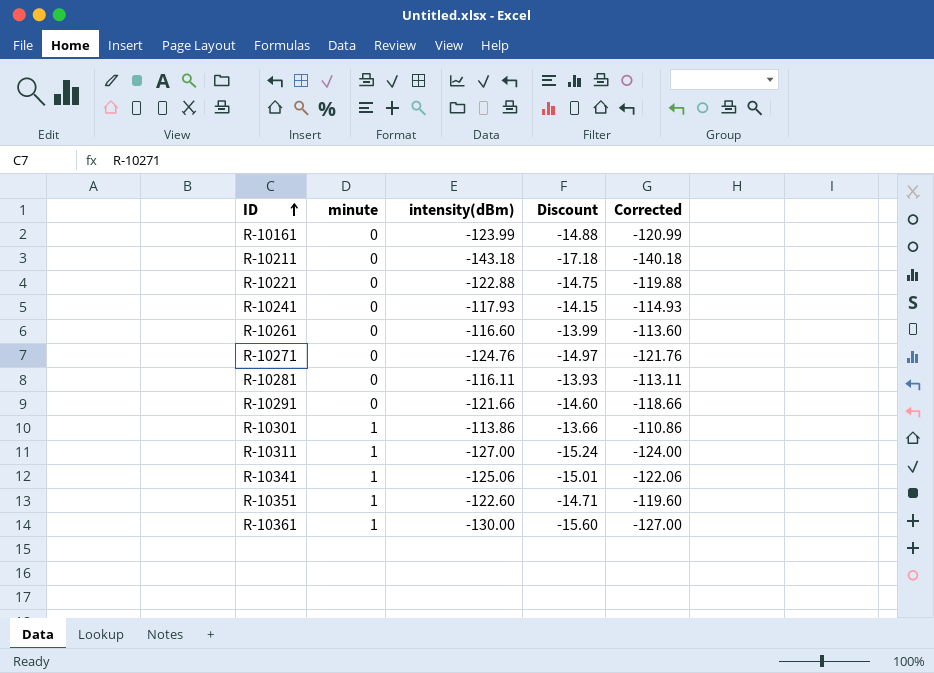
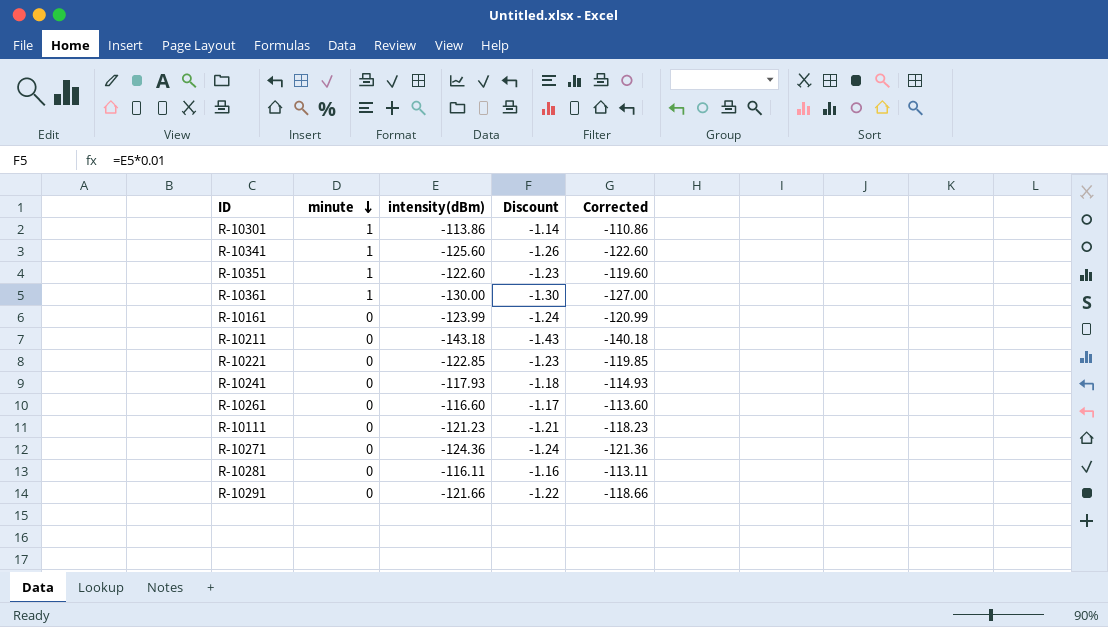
row order: ID ascending -> minute descending
column Discount | formula: [intensity(dBm)] * 0.12 -> [intensity(dBm)] * 0.01
row R-10311: 1 | -127.00 | -15.24 | -124.00 -> none
R-10341 | intensity(dBm): -125.06 -> -125.60
R-10341 | Corrected: -122.06 -> -122.60
R-10221 | intensity(dBm): -122.88 -> -122.85
R-10221 | Corrected: -119.88 -> -119.85
row R-10111: none -> 0 | -121.23 | -1.21 | -118.23
R-10271 | intensity(dBm): -124.76 -> -124.36
R-10271 | Corrected: -121.76 -> -121.36

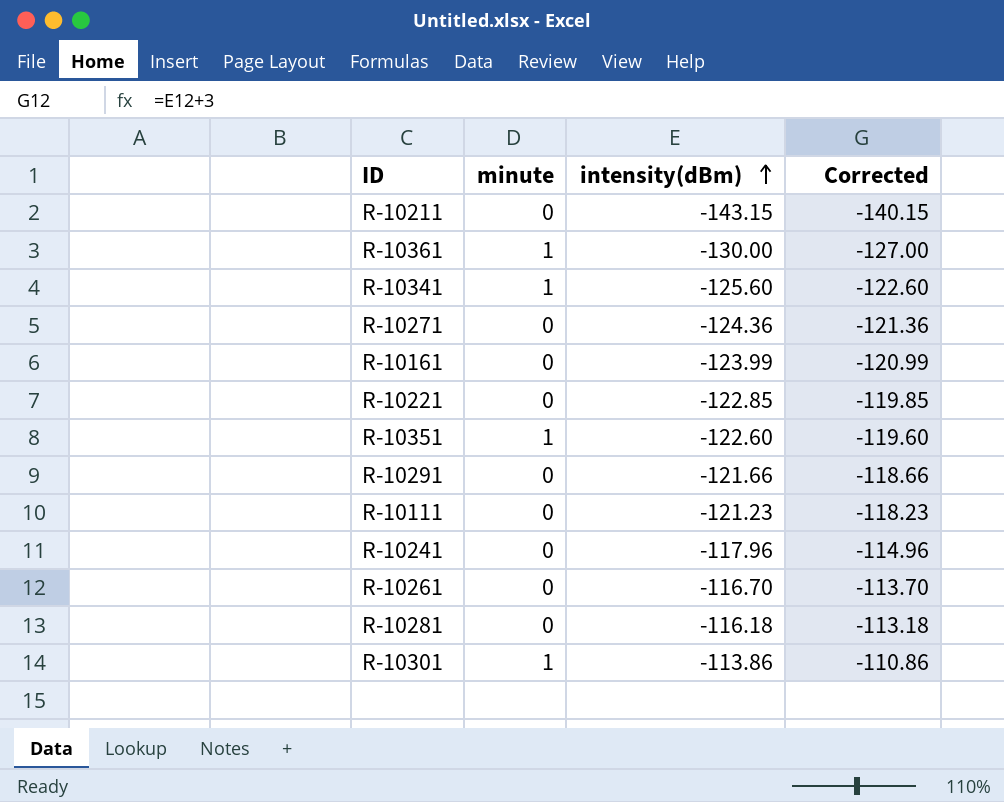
row order: minute descending -> intensity(dBm) ascending
column Discount | formula: [intensity(dBm)] * 0.01 -> none
R-10211 | intensity(dBm): -143.18 -> -143.15
R-10211 | Corrected: -140.18 -> -140.15
R-10241 | intensity(dBm): -117.93 -> -117.96
R-10241 | Corrected: -114.93 -> -114.96
R-10261 | intensity(dBm): -116.60 -> -116.70
R-10261 | Corrected: -113.60 -> -113.70
R-10281 | intensity(dBm): -116.11 -> -116.18
R-10281 | Corrected: -113.11 -> -113.18

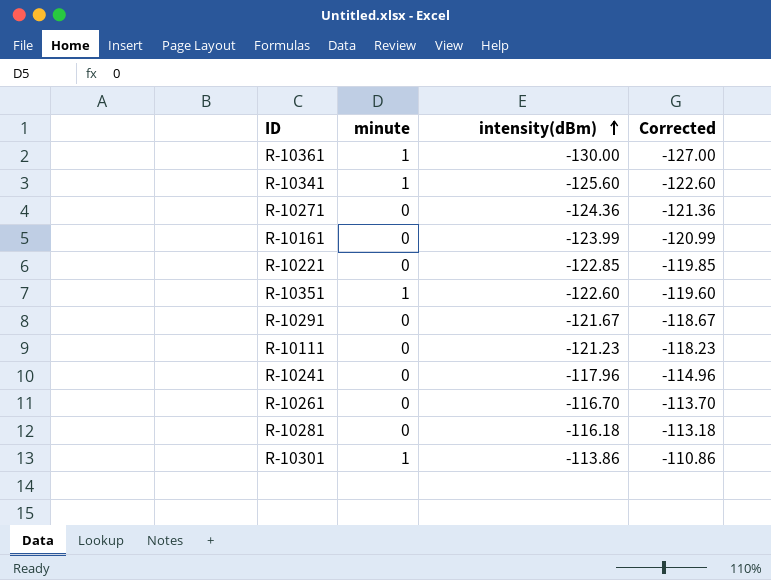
row R-10211: 0 | -143.15 | -140.15 -> none
R-10291 | intensity(dBm): -121.66 -> -121.67
R-10291 | Corrected: -118.66 -> -118.67

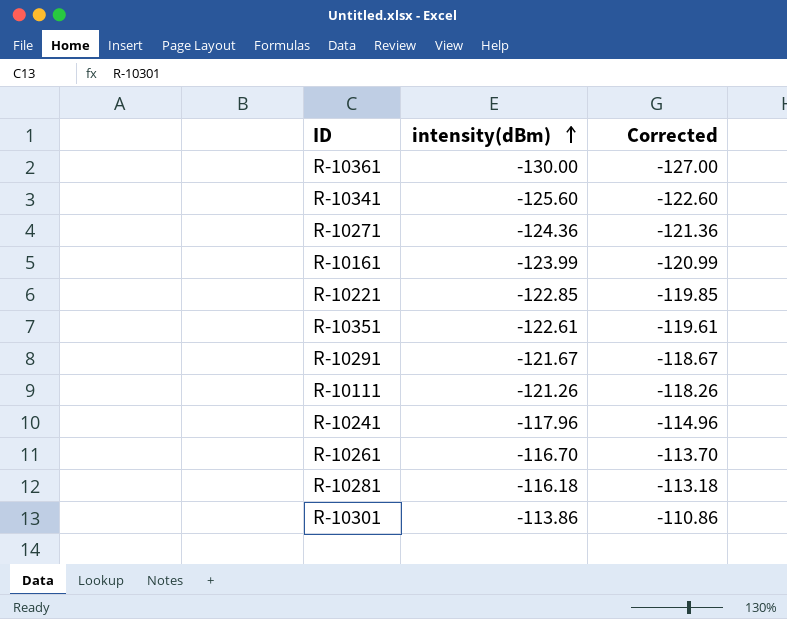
column minute | position: 2 -> none
R-10351 | intensity(dBm): -122.60 -> -122.61
R-10351 | Corrected: -119.60 -> -119.61
R-10111 | intensity(dBm): -121.23 -> -121.26
R-10111 | Corrected: -118.23 -> -118.26

